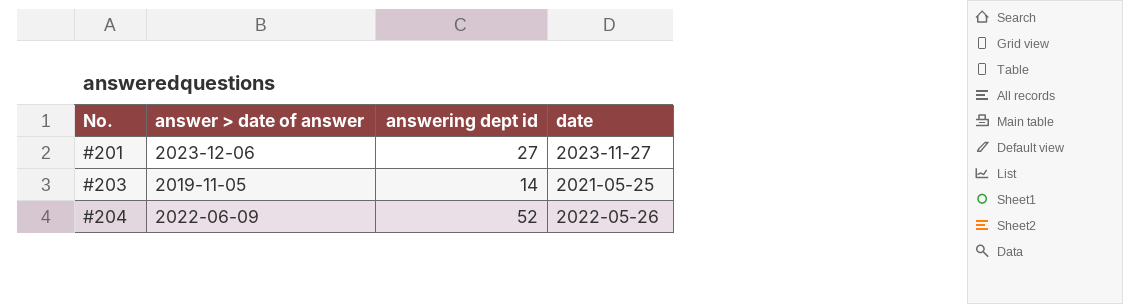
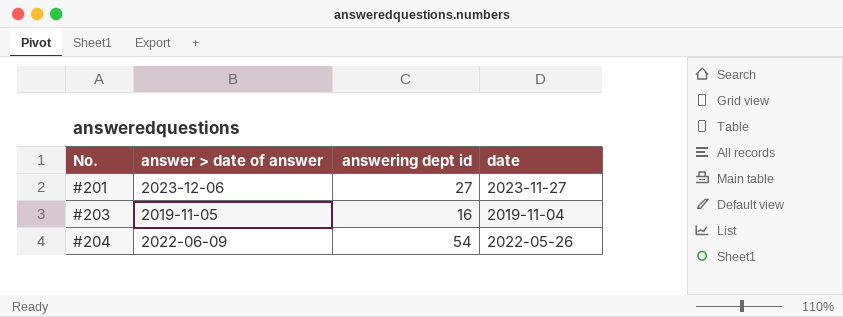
#203 | answering dept id: 14 -> 16
#203 | date: 2021-05-25 -> 2019-11-04
#204 | answering dept id: 52 -> 54

